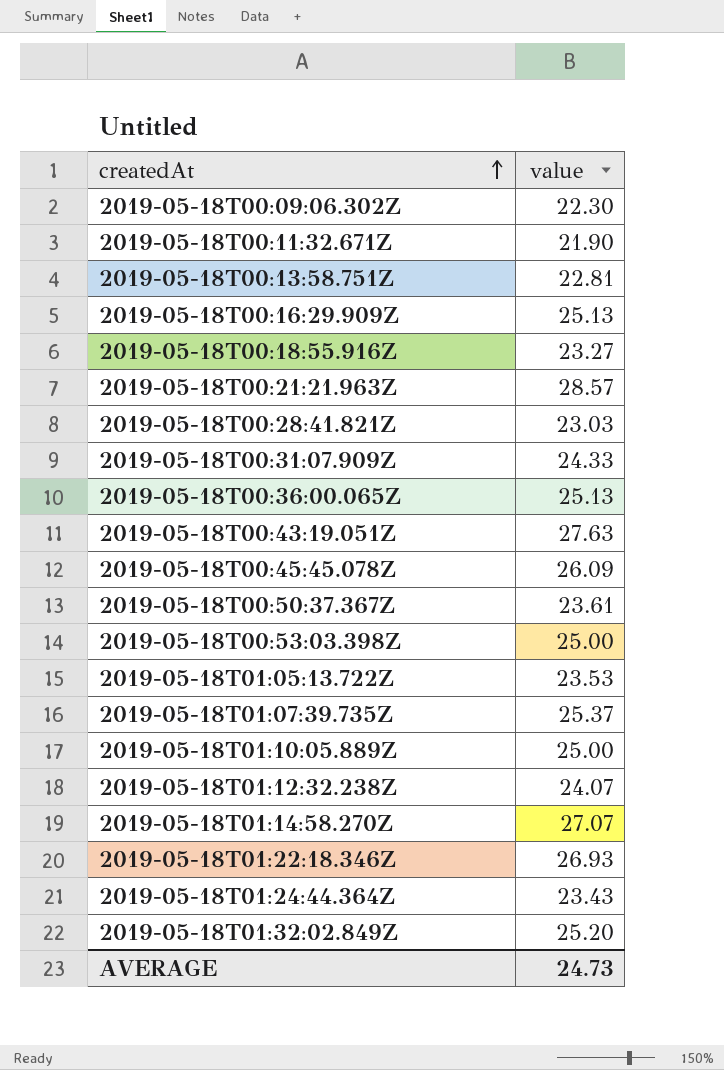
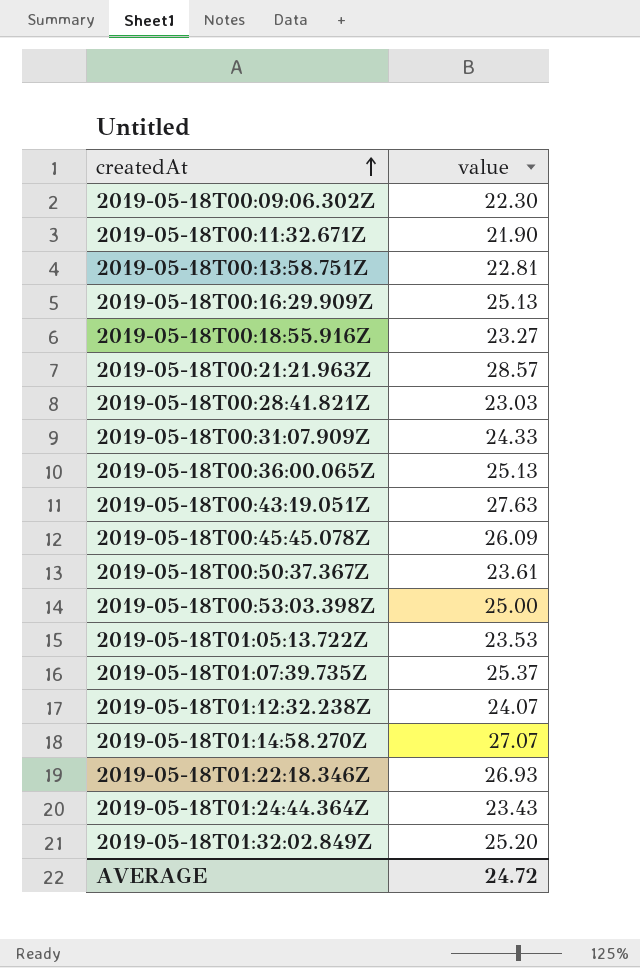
row 2019-05-18T01:10:05.889Z: 25.00 -> none
AVERAGE | value: 24.73 -> 24.72

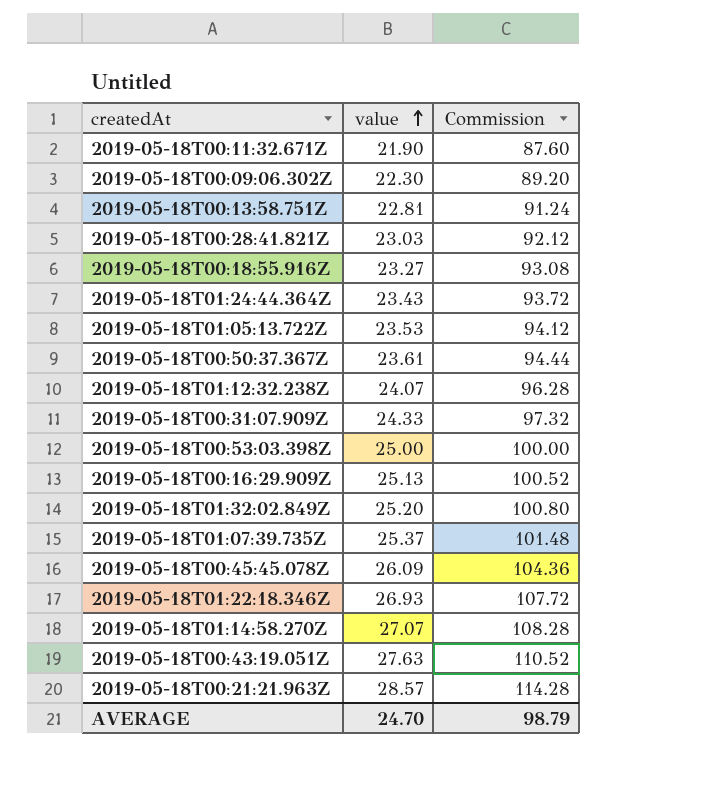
row order: createdAt ascending -> value ascending
column Commission | formula: none -> [value] * 4
row 2019-05-18T00:36:00.065Z: 25.13 -> none
AVERAGE | value: 24.72 -> 24.70

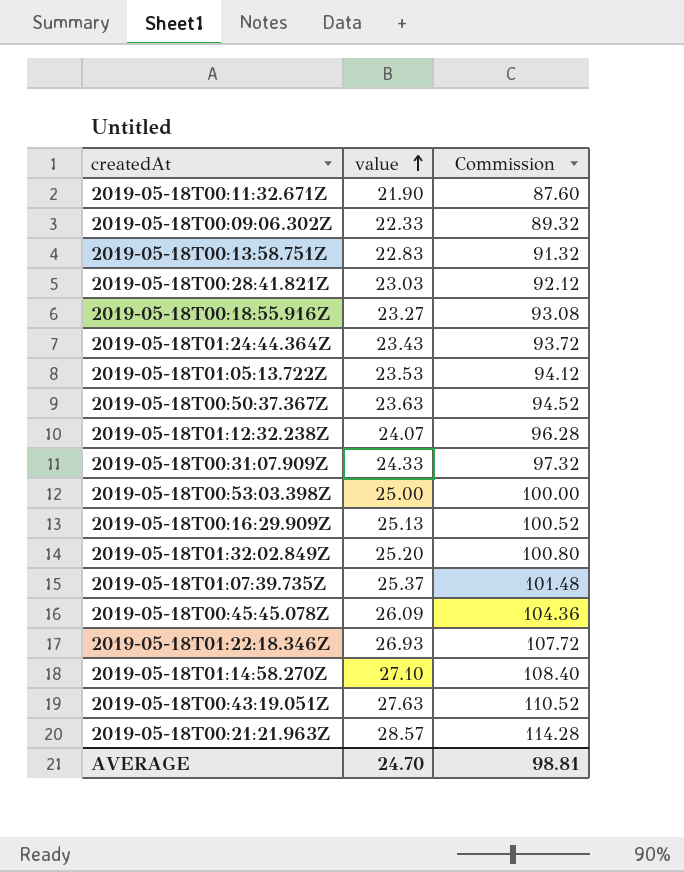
2019-05-18T00:09:06.302Z | value: 22.30 -> 22.33
2019-05-18T00:09:06.302Z | Commission: 89.20 -> 89.32
2019-05-18T00:13:58.751Z | value: 22.81 -> 22.83
2019-05-18T00:13:58.751Z | Commission: 91.24 -> 91.32
2019-05-18T00:50:37.367Z | value: 23.61 -> 23.63
2019-05-18T00:50:37.367Z | Commission: 94.44 -> 94.52
2019-05-18T01:14:58.270Z | value: 27.07 -> 27.10
2019-05-18T01:14:58.270Z | Commission: 108.28 -> 108.40
AVERAGE | Commission: 98.79 -> 98.81

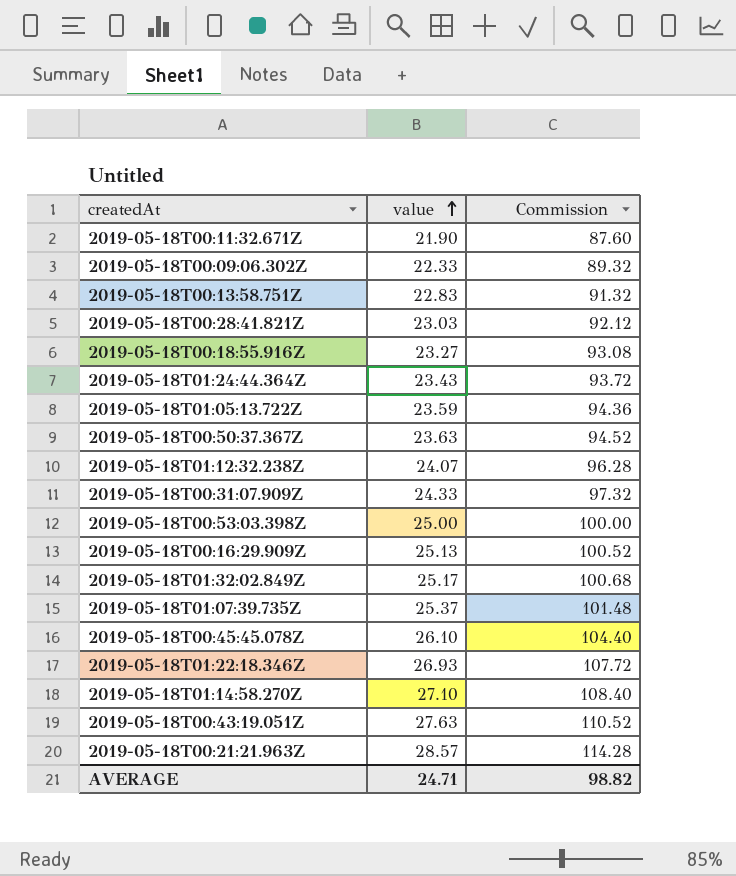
2019-05-18T01:05:13.722Z | value: 23.53 -> 23.59
2019-05-18T01:05:13.722Z | Commission: 94.12 -> 94.36
2019-05-18T01:32:02.849Z | value: 25.20 -> 25.17
2019-05-18T01:32:02.849Z | Commission: 100.80 -> 100.68
2019-05-18T00:45:45.078Z | value: 26.09 -> 26.10
2019-05-18T00:45:45.078Z | Commission: 104.36 -> 104.40
AVERAGE | value: 24.70 -> 24.71
AVERAGE | Commission: 98.81 -> 98.82

